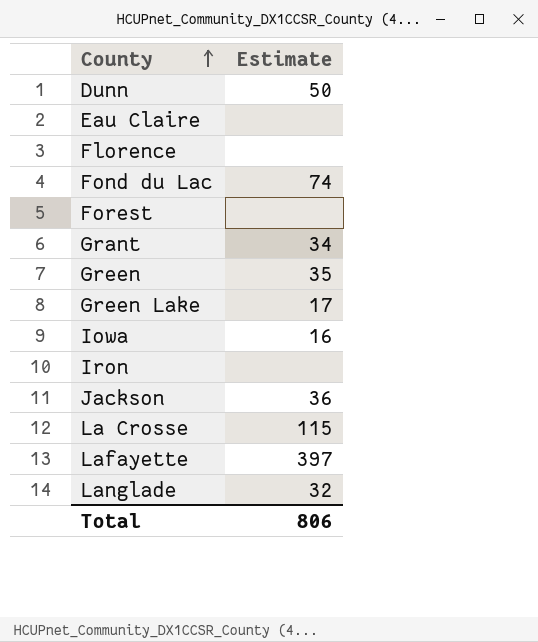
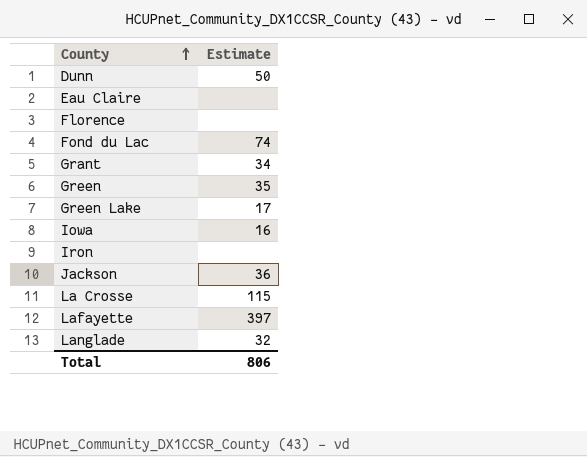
row Forest: none -> none

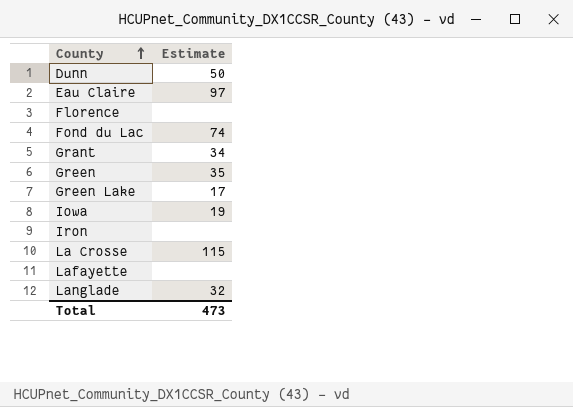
row Jackson: 36 -> none
Eau Claire | Estimate: none -> 97
Iowa | Estimate: 16 -> 19
Lafayette | Estimate: 397 -> none
Total | Estimate: 806 -> 473

